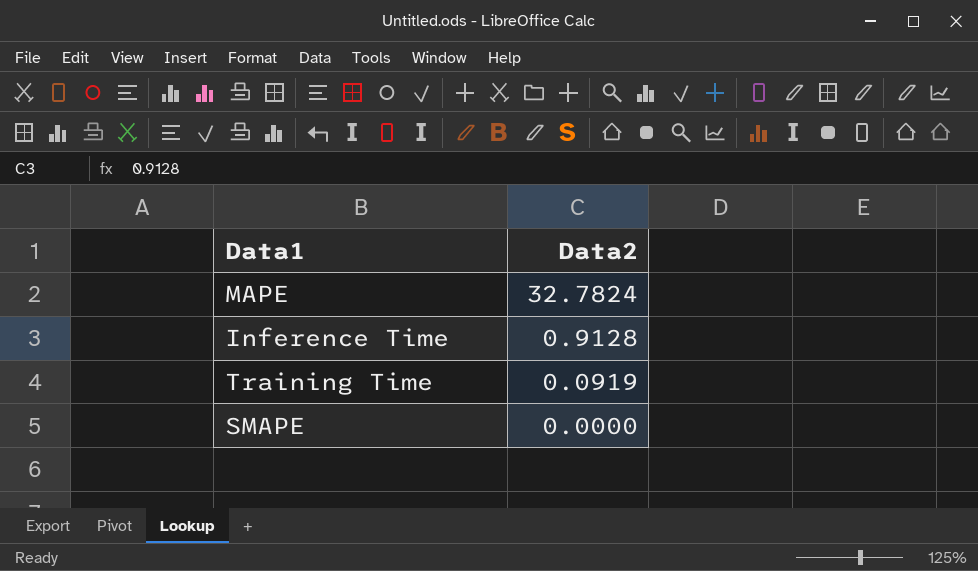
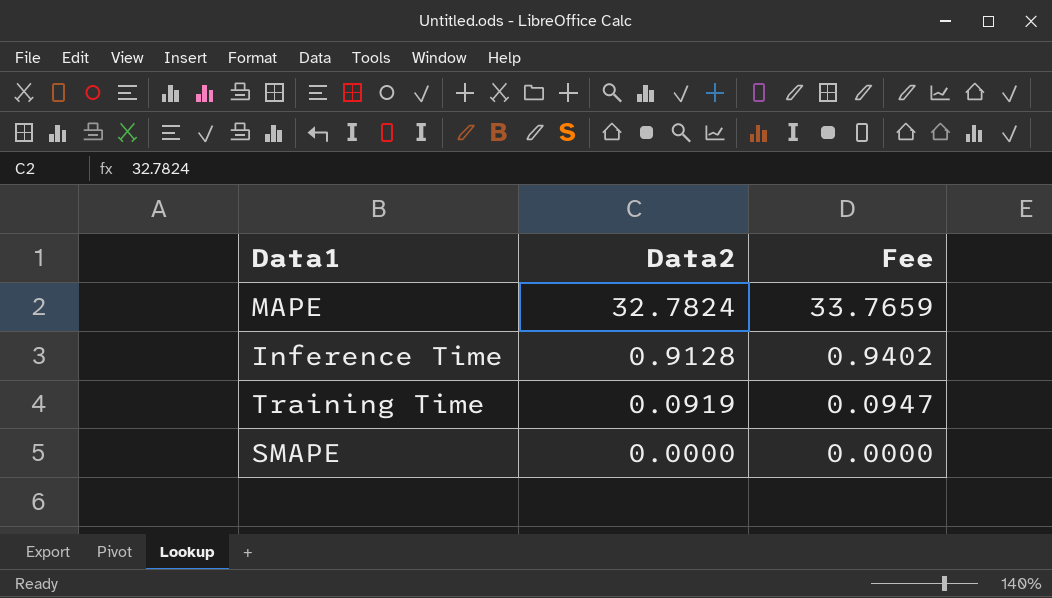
column Fee | formula: none -> [Data2] * 1.03

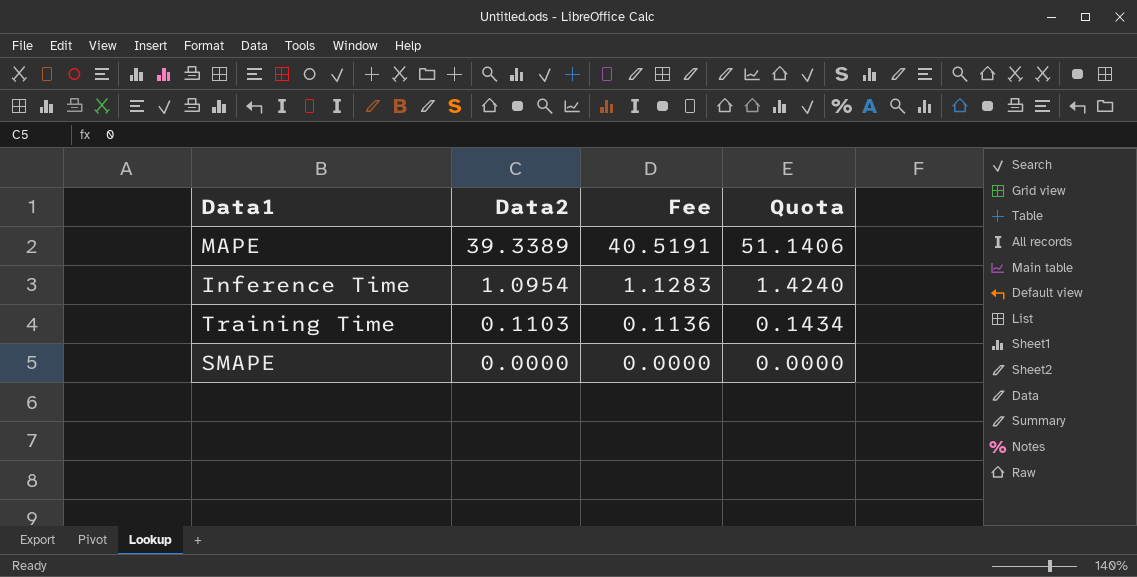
column Quota | formula: none -> [Data2] * 1.3
MAPE | Data2: 32.7824 -> 39.3389
MAPE | Fee: 33.7659 -> 40.5191
Inference Time | Data2: 0.9128 -> 1.0954
Inference Time | Fee: 0.9402 -> 1.1283
Training Time | Data2: 0.0919 -> 0.1103
Training Time | Fee: 0.0947 -> 0.1136

